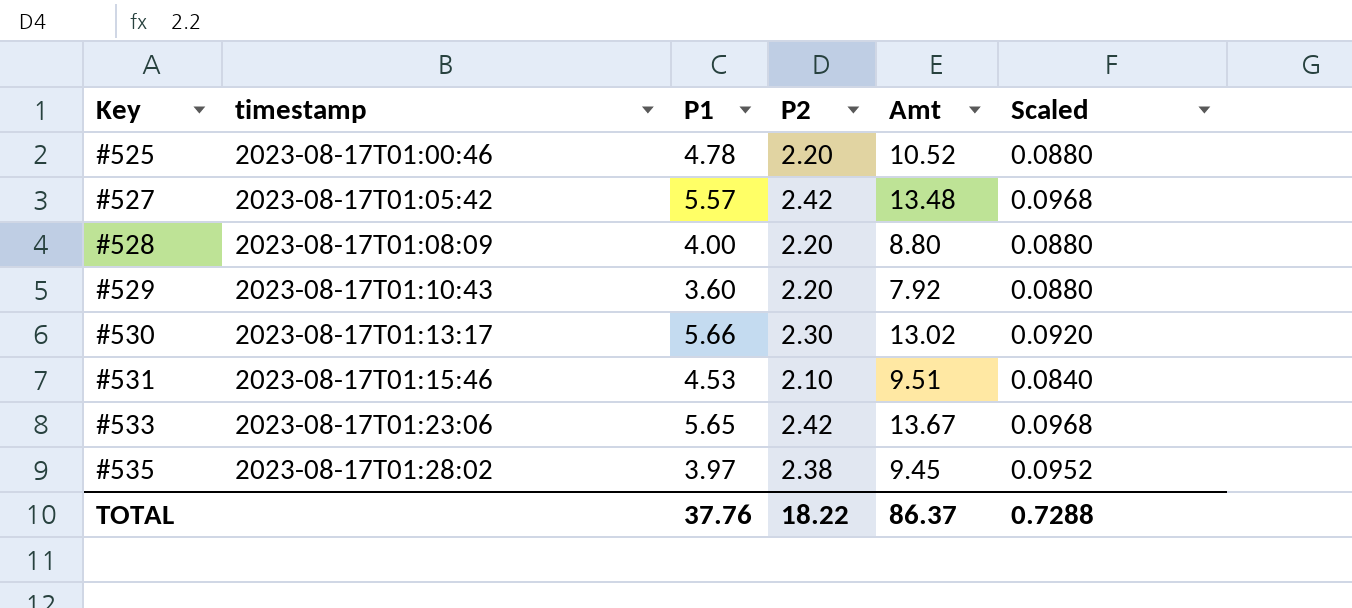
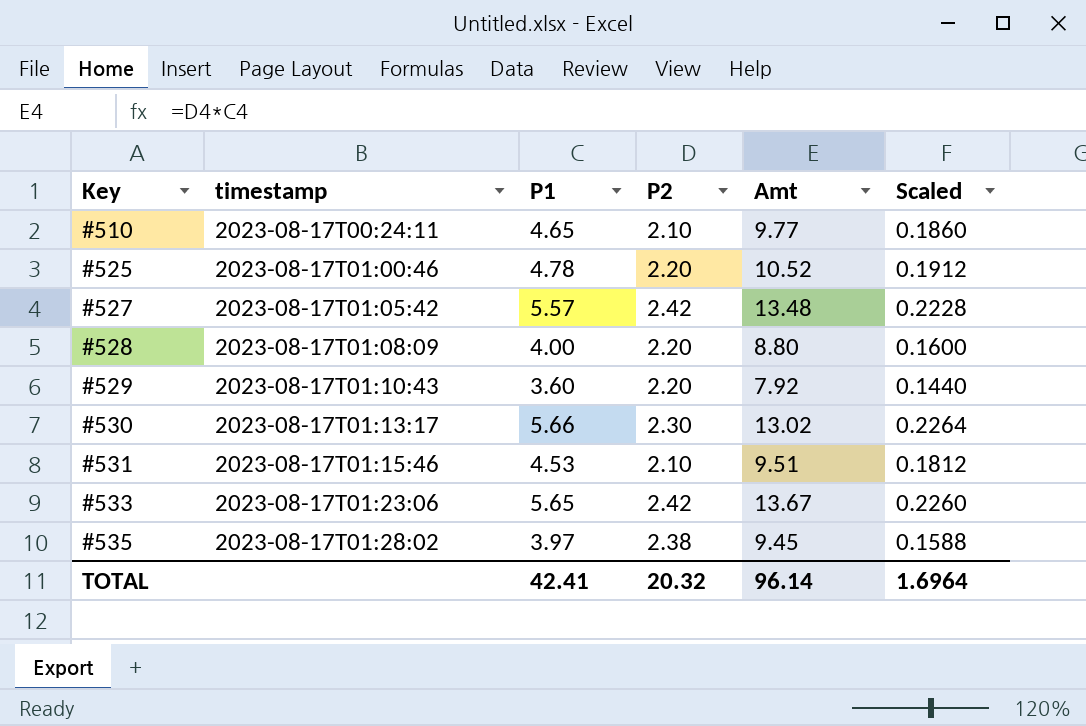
column Scaled | formula: [P2] * 0.04 -> [P1] * 0.04
row #510: none -> 2023-08-17T00:24:11 | 4.65 | 2.10 | 9.77 | 0.1860
TOTAL | P1: 37.76 -> 42.41
TOTAL | P2: 18.22 -> 20.32
TOTAL | Amt: 86.37 -> 96.14
TOTAL | Scaled: 0.7288 -> 1.6964

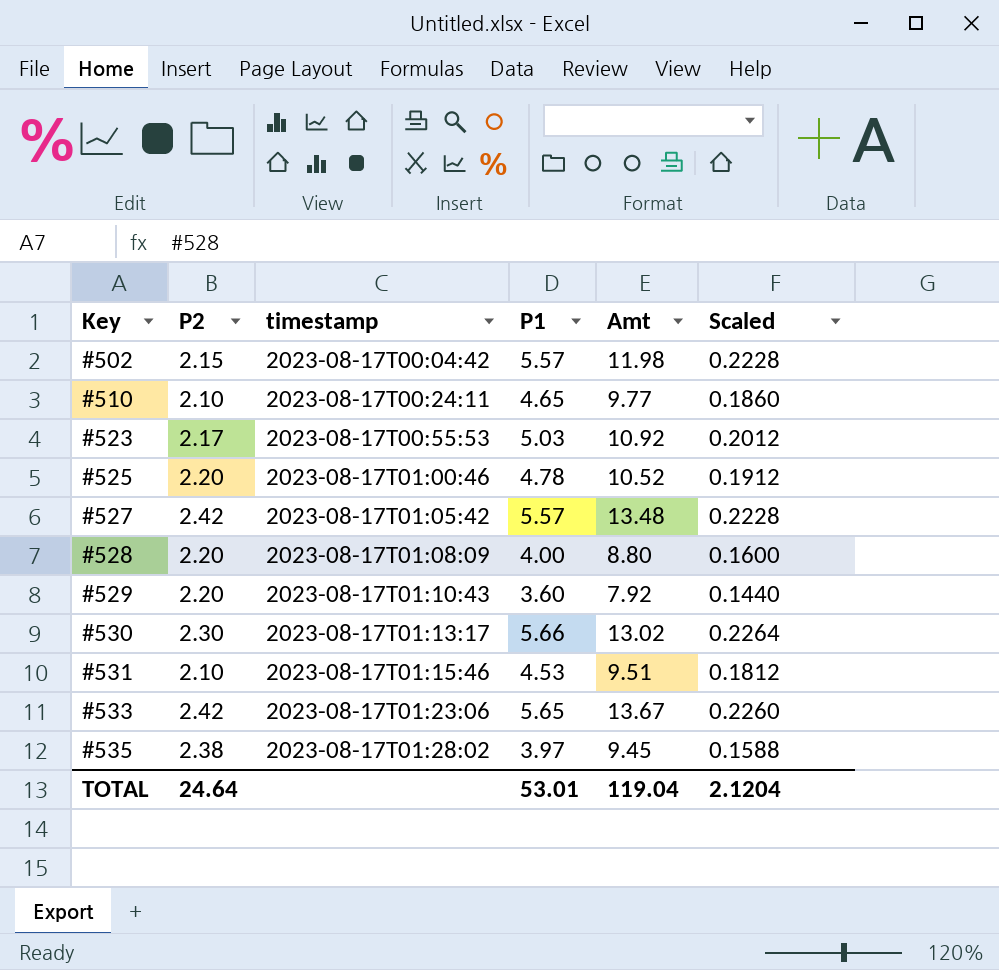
column P2 | position: 4 -> 2
row #502: none -> 2.15 | 2023-08-17T00:04:42 | 5.57 | 11.98 | 0.2228
row #523: none -> 2.17 | 2023-08-17T00:55:53 | 5.03 | 10.92 | 0.2012
TOTAL | P2: 20.32 -> 24.64
TOTAL | P1: 42.41 -> 53.01
TOTAL | Amt: 96.14 -> 119.04
TOTAL | Scaled: 1.6964 -> 2.1204

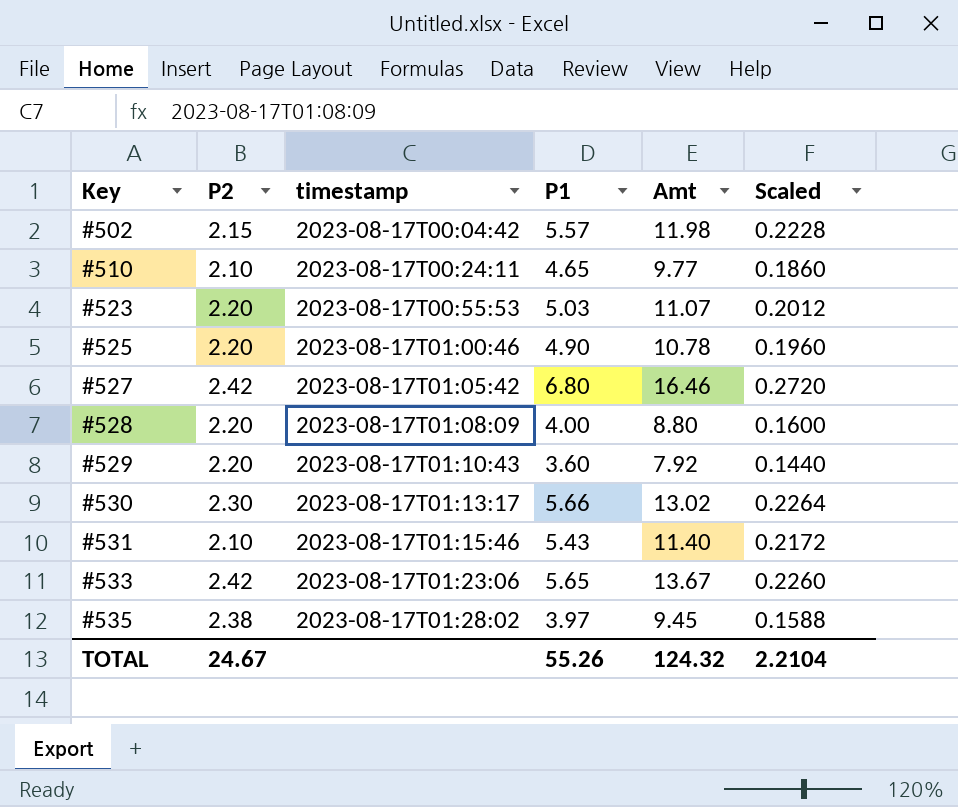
#523 | P2: 2.17 -> 2.20
#523 | Amt: 10.92 -> 11.07
#525 | P1: 4.78 -> 4.90
#525 | Amt: 10.52 -> 10.78
#525 | Scaled: 0.1912 -> 0.1960
#527 | P1: 5.57 -> 6.80
#527 | Amt: 13.48 -> 16.46
#527 | Scaled: 0.2228 -> 0.2720
#531 | P1: 4.53 -> 5.43
#531 | Amt: 9.51 -> 11.40
#531 | Scaled: 0.1812 -> 0.2172
TOTAL | P2: 24.64 -> 24.67
TOTAL | P1: 53.01 -> 55.26
TOTAL | Amt: 119.04 -> 124.32
TOTAL | Scaled: 2.1204 -> 2.2104

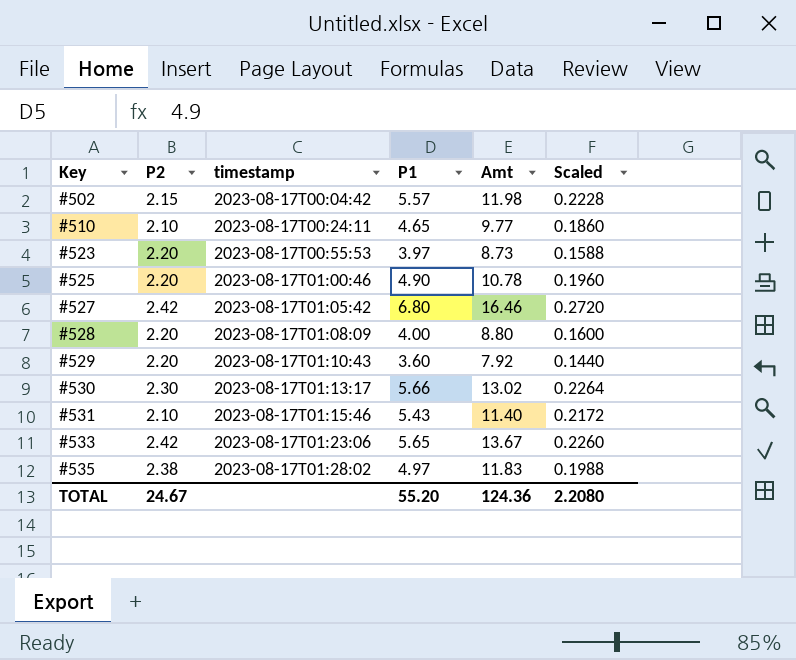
#523 | P1: 5.03 -> 3.97
#523 | Amt: 11.07 -> 8.73
#523 | Scaled: 0.2012 -> 0.1588
#535 | P1: 3.97 -> 4.97
#535 | Amt: 9.45 -> 11.83
#535 | Scaled: 0.1588 -> 0.1988
TOTAL | P1: 55.26 -> 55.20
TOTAL | Amt: 124.32 -> 124.36
TOTAL | Scaled: 2.2104 -> 2.2080

